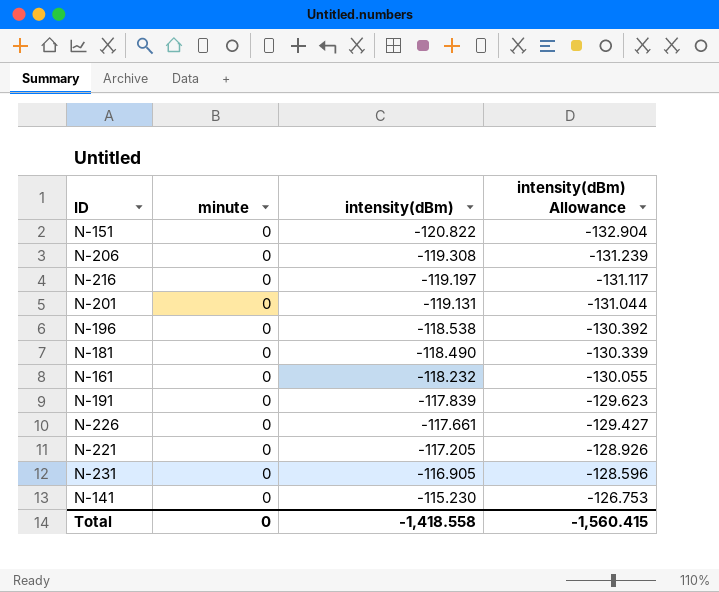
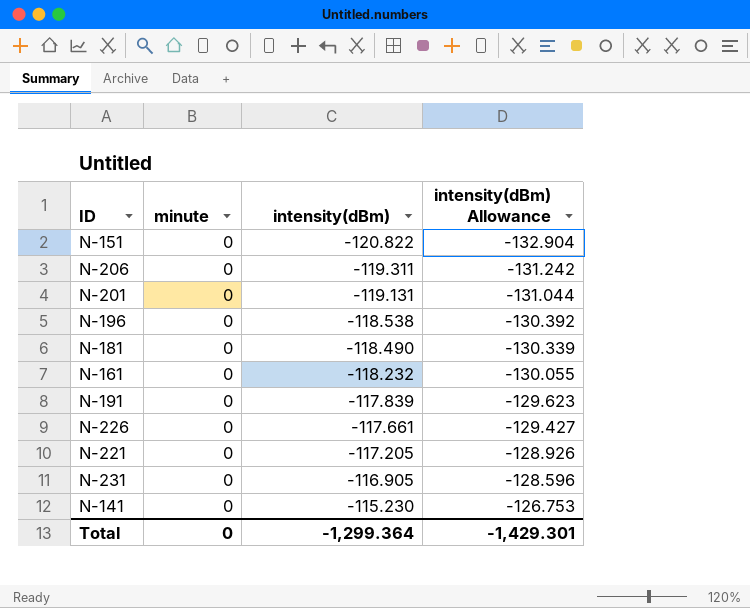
row N-216: 0 | -119.197 | -131.117 -> none
N-206 | intensity(dBm): -119.308 -> -119.311
N-206 | intensity(dBm) Allowance: -131.239 -> -131.242
Total | intensity(dBm): -1,418.558 -> -1,299.364
Total | intensity(dBm) Allowance: -1,560.415 -> -1,429.301

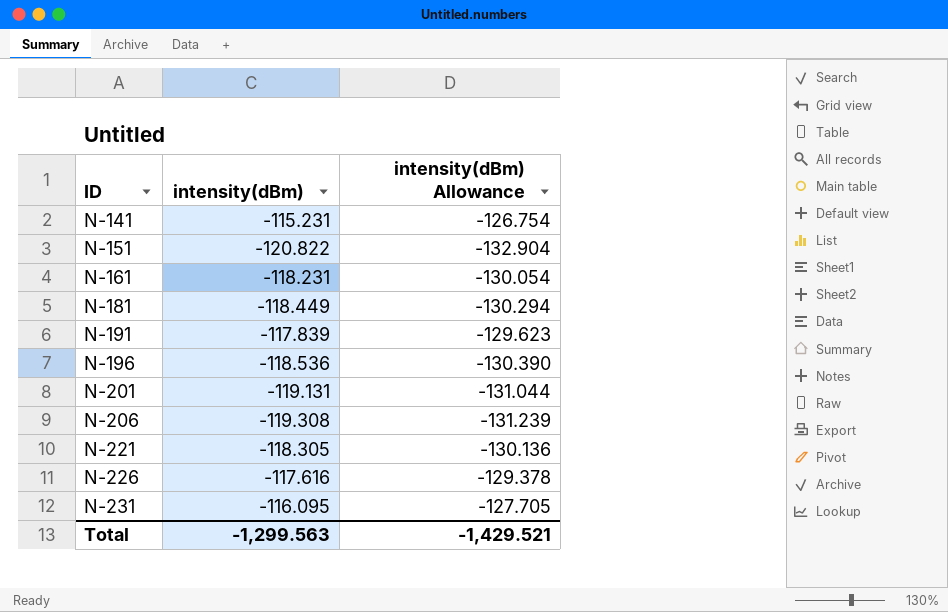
row order: intensity(dBm) ascending -> ID ascending
column minute | position: 2 -> none
N-141 | intensity(dBm): -115.230 -> -115.231
N-141 | intensity(dBm) Allowance: -126.753 -> -126.754
N-161 | intensity(dBm): -118.232 -> -118.231
N-161 | intensity(dBm) Allowance: -130.055 -> -130.054
N-181 | intensity(dBm): -118.490 -> -118.449
N-181 | intensity(dBm) Allowance: -130.339 -> -130.294
N-196 | intensity(dBm): -118.538 -> -118.536
N-196 | intensity(dBm) Allowance: -130.392 -> -130.390
N-206 | intensity(dBm): -119.311 -> -119.308
N-206 | intensity(dBm) Allowance: -131.242 -> -131.239
N-221 | intensity(dBm): -117.205 -> -118.305
N-221 | intensity(dBm) Allowance: -128.926 -> -130.136
N-226 | intensity(dBm): -117.661 -> -117.616
N-226 | intensity(dBm) Allowance: -129.427 -> -129.378
N-231 | intensity(dBm): -116.905 -> -116.095
N-231 | intensity(dBm) Allowance: -128.596 -> -127.705
Total | intensity(dBm): -1,299.364 -> -1,299.563
Total | intensity(dBm) Allowance: -1,429.301 -> -1,429.521

